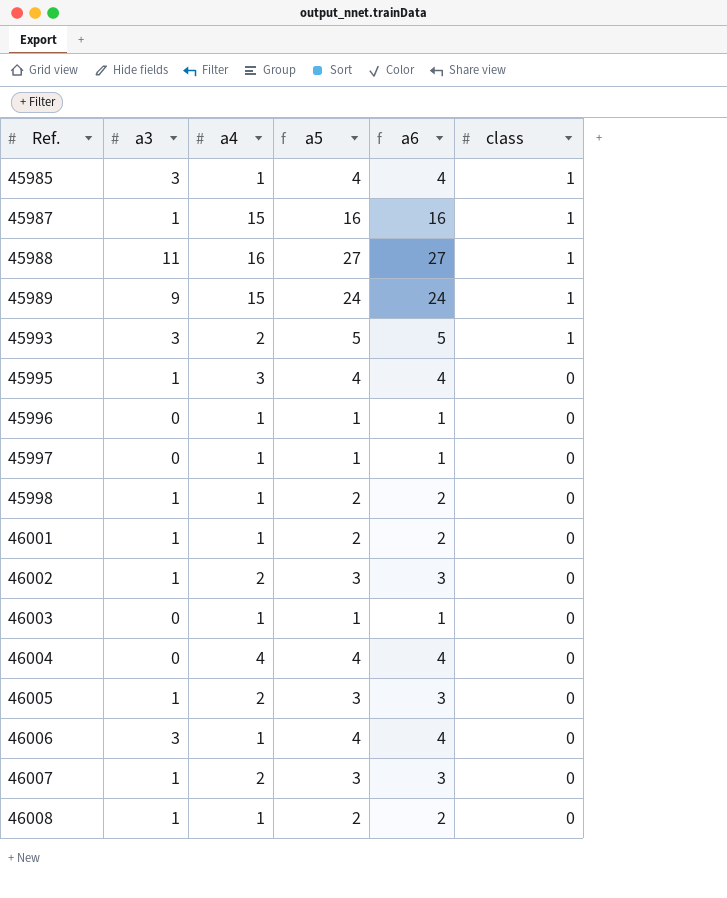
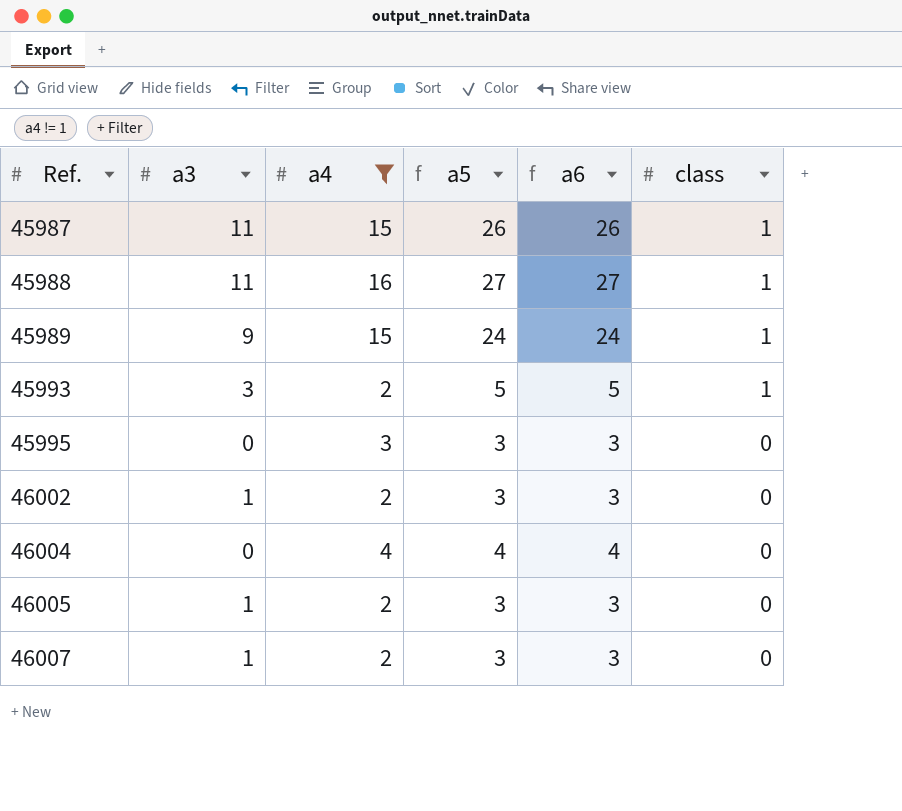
filter: none -> a4 != 1
45987 | a3: 1 -> 11
45987 | a5: 16 -> 26
45987 | a6: 16 -> 26
45995 | a3: 1 -> 0
45995 | a5: 4 -> 3
45995 | a6: 4 -> 3

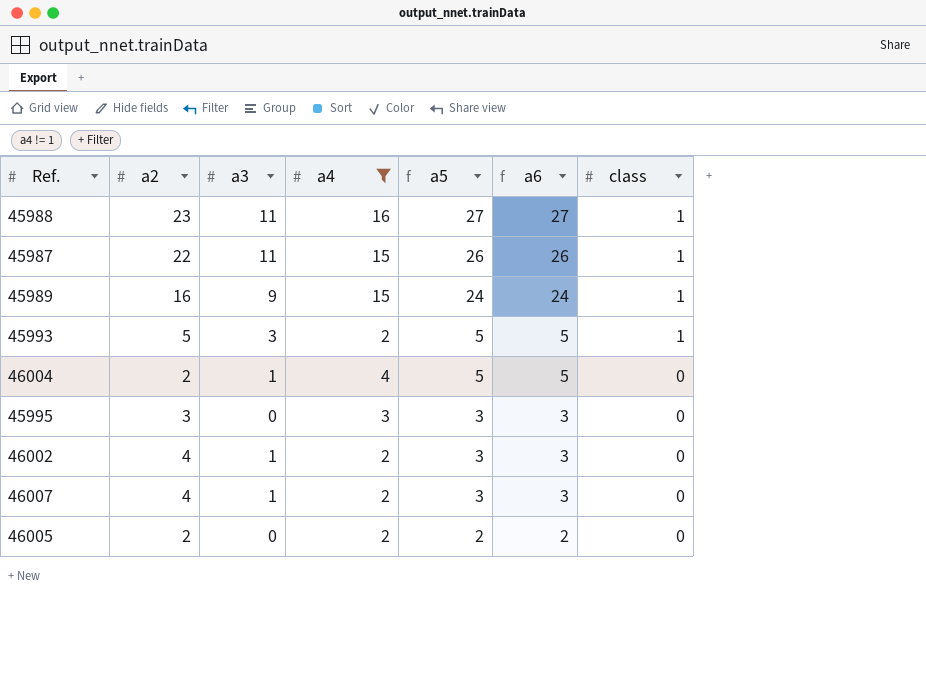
row order: Ref. ascending -> a5 descending
column a2 | position: none -> 2
46004 | a3: 0 -> 1
46004 | a5: 4 -> 5
46004 | a6: 4 -> 5
46005 | a3: 1 -> 0
46005 | a5: 3 -> 2
46005 | a6: 3 -> 2

